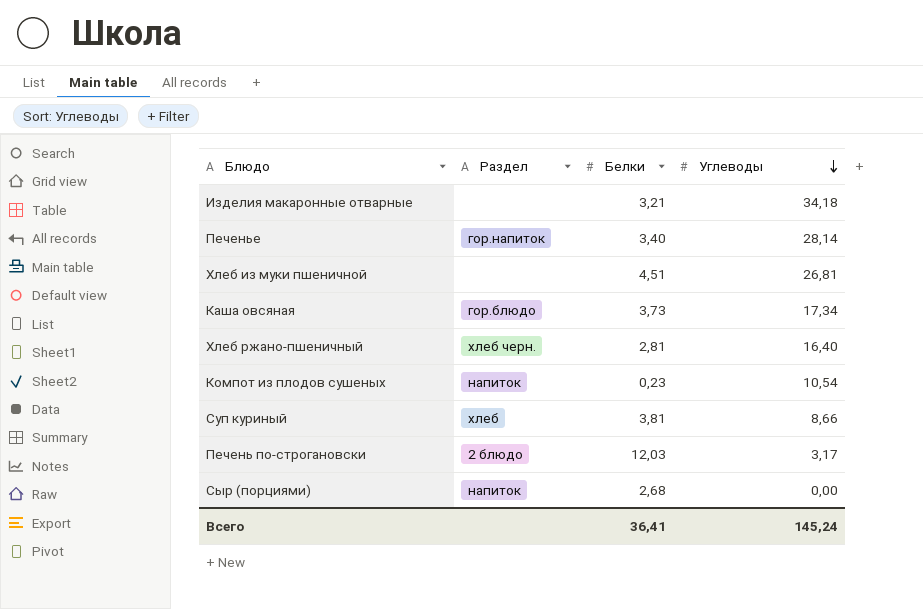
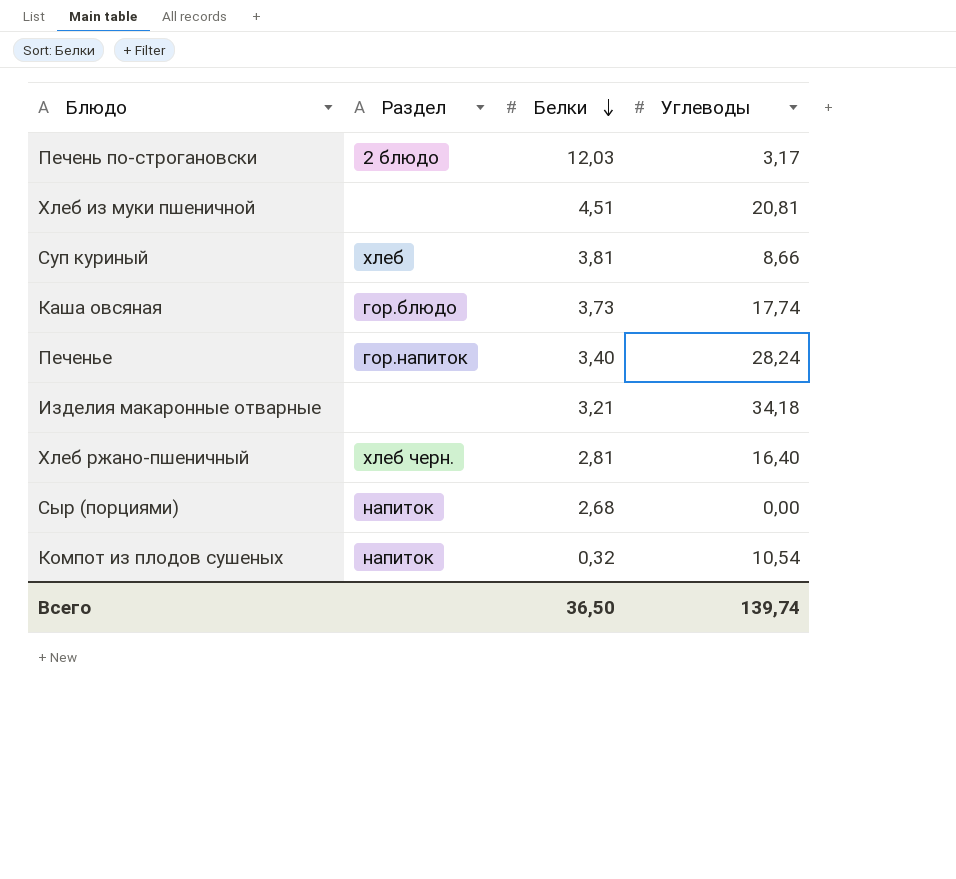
row order: Углеводы descending -> Белки descending
Хлеб из муки пшеничной | Углеводы: 26,81 -> 20,81
Каша овсяная | Углеводы: 17,34 -> 17,74
Печенье | Углеводы: 28,14 -> 28,24
Компот из плодов сушеных | Белки: 0,23 -> 0,32
Всего | Белки: 36,41 -> 36,50
Всего | Углеводы: 145,24 -> 139,74

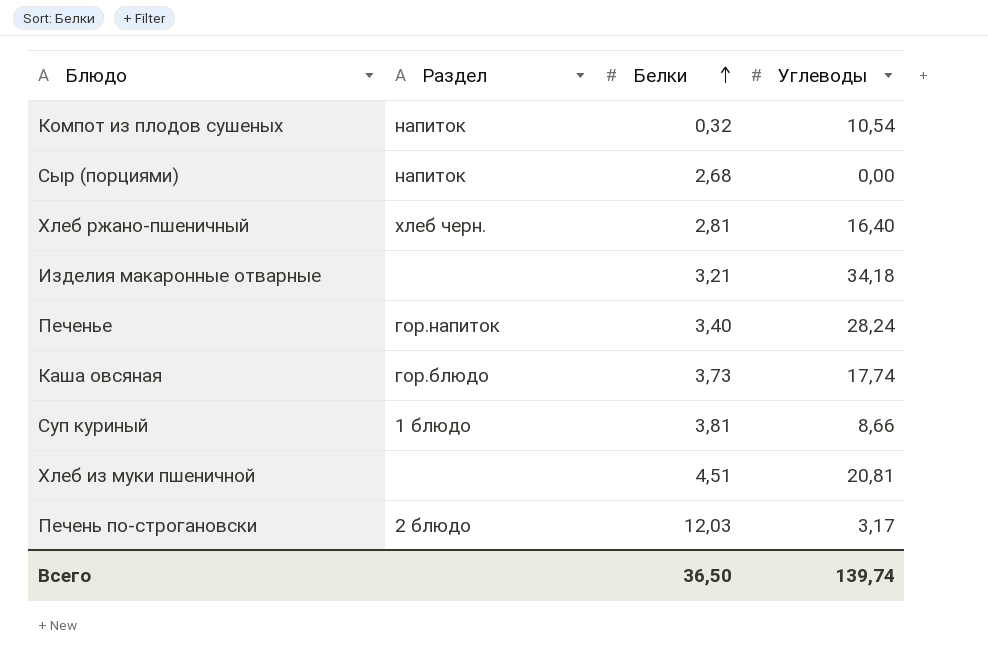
row order: Белки descending -> Белки ascending
Суп куриный | Раздел: хлеб -> 1 блюдо

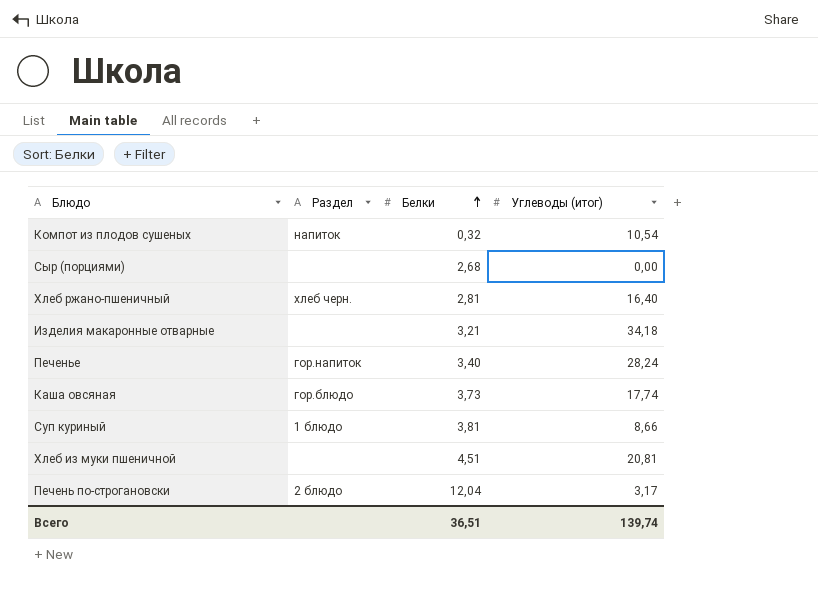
column name: Углеводы -> Углеводы (итог)
Сыр (порциями) | Раздел: напиток -> none
Печень по-строгановски | Белки: 12,03 -> 12,04
Всего | Белки: 36,50 -> 36,51

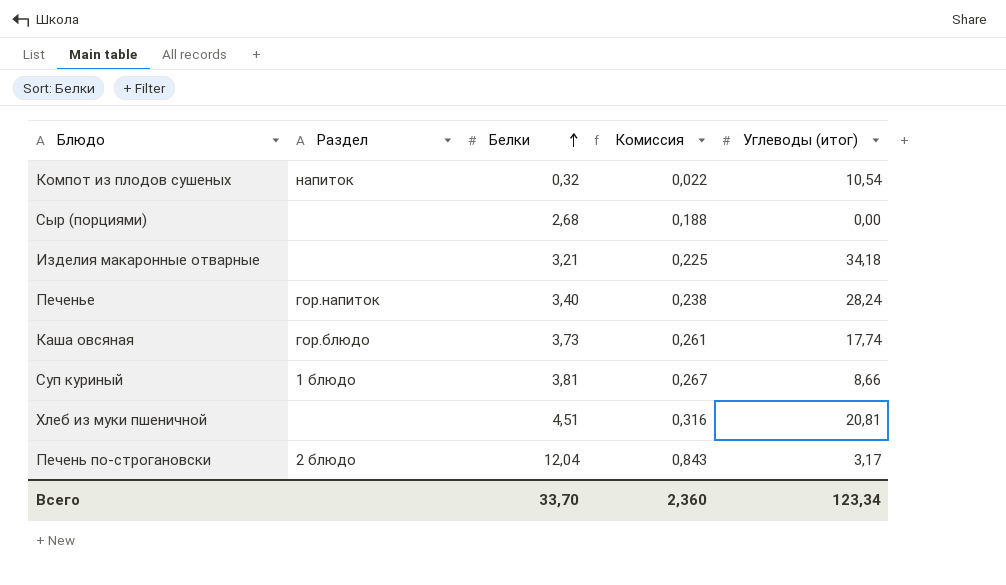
column Комиссия | formula: none -> [Белки] * 0,07
row Хлеб ржано-пшеничный: хлеб черн. | 2,81 | 16,40 -> none
Всего | Белки: 36,51 -> 33,70
Всего | Углеводы (итог): 139,74 -> 123,34

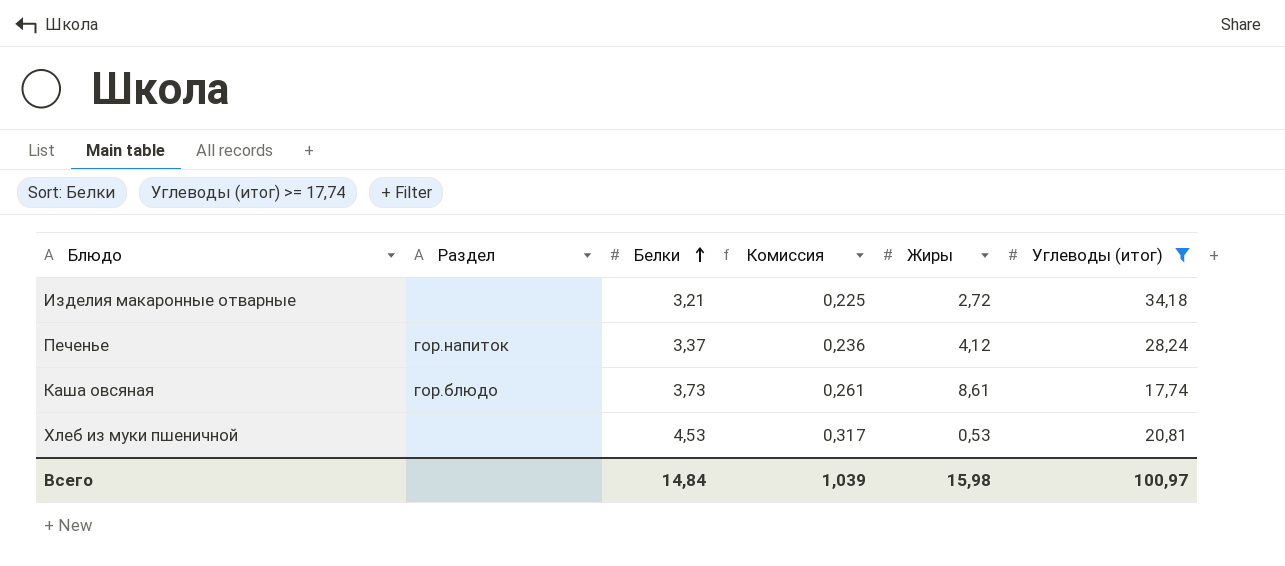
filter: none -> Углеводы (итог) >= 17,74
column Жиры | position: none -> 5
Печенье | Белки: 3,40 -> 3,37
Печенье | Комиссия: 0,238 -> 0,236
Хлеб из муки пшеничной | Белки: 4,51 -> 4,53
Хлеб из муки пшеничной | Комиссия: 0,316 -> 0,317
Всего | Белки: 33,70 -> 14,84
Всего | Комиссия: 2,360 -> 1,039
Всего | Углеводы (итог): 123,34 -> 100,97

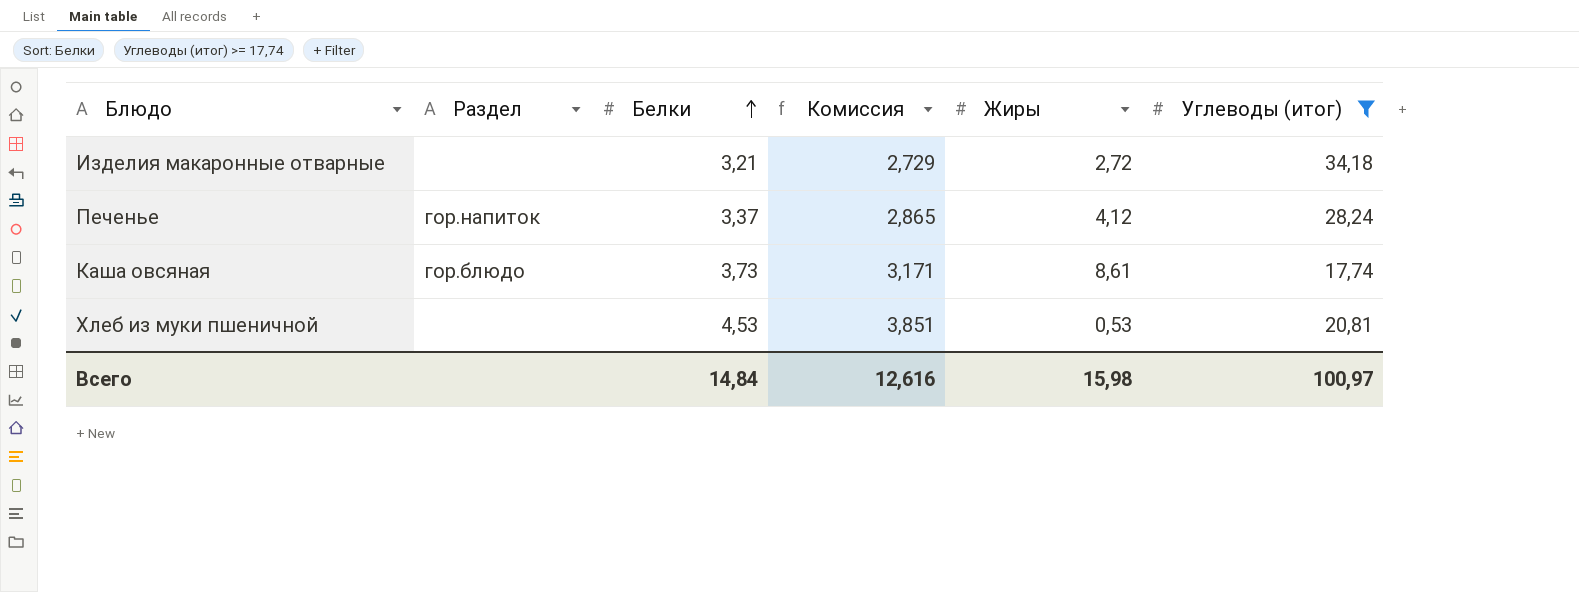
column Комиссия | formula: [Белки] * 0,07 -> [Белки] * 0,85
Всего | Комиссия: 1,039 -> 12,616

